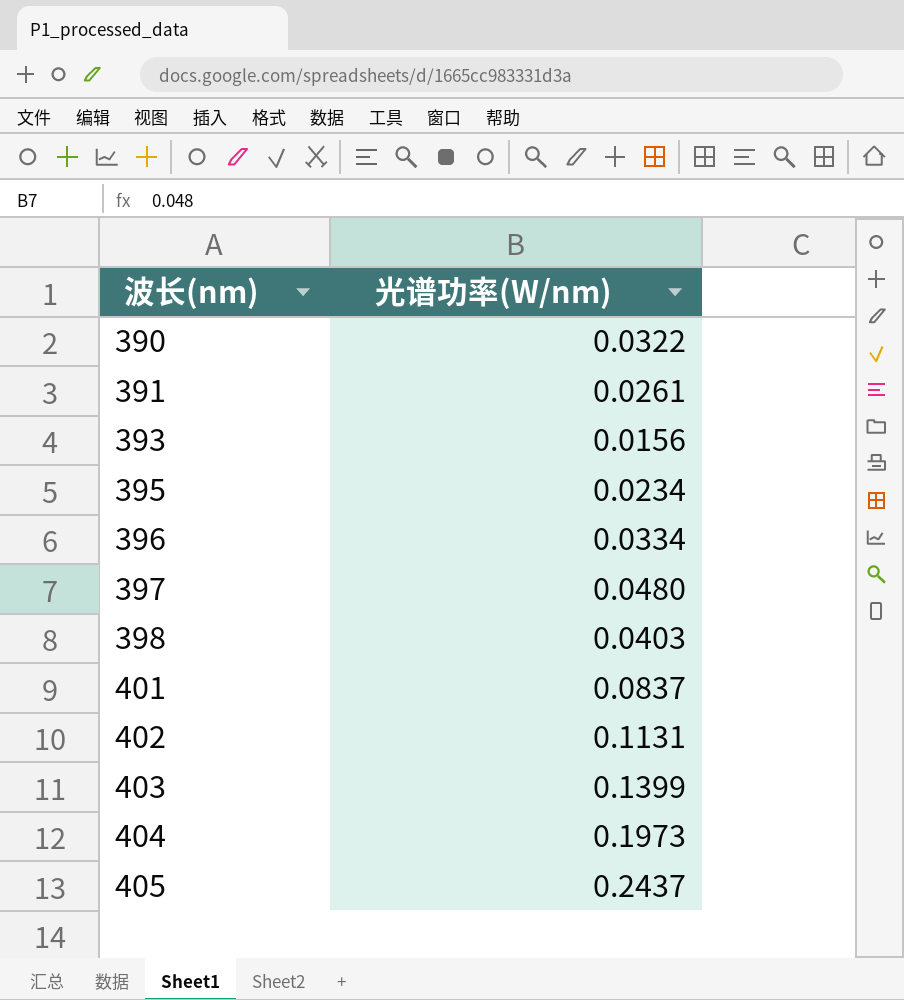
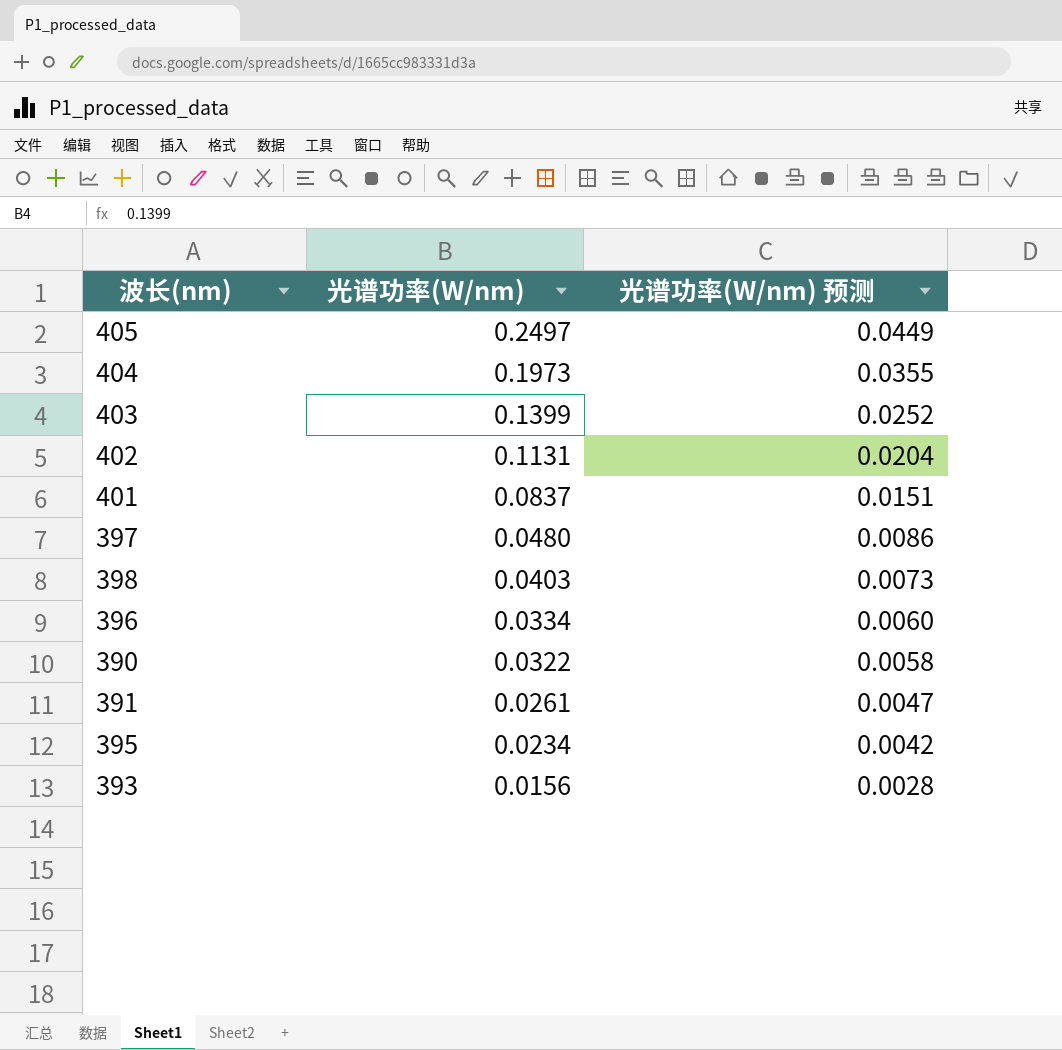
row order: 波长(nm) ascending -> 光谱功率(W/nm) descending
column 光谱功率(W/nm) 预测 | formula: none -> [光谱功率(W/nm)] * 0.18
405 | 光谱功率(W/nm): 0.2437 -> 0.2497

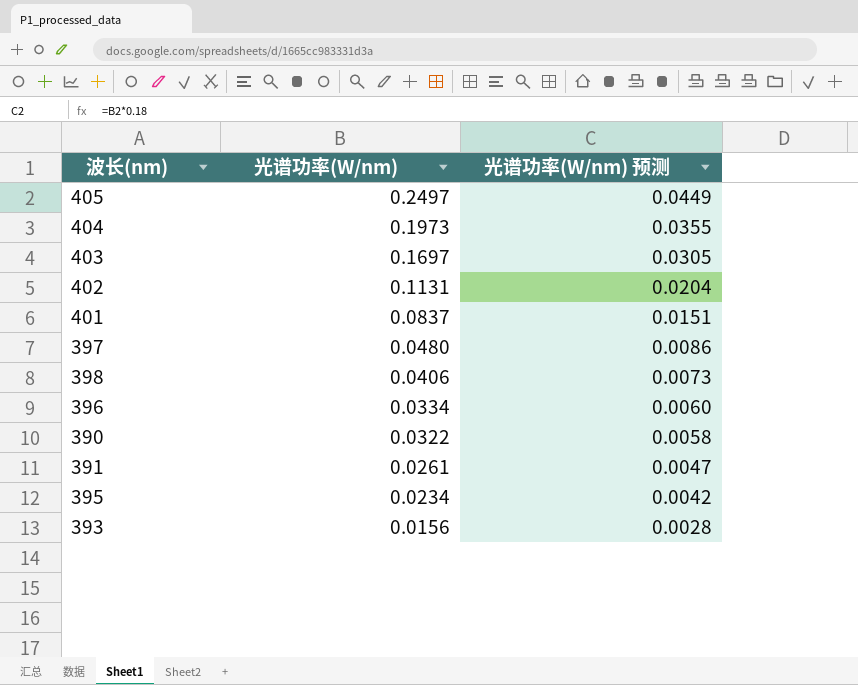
403 | 光谱功率(W/nm): 0.1399 -> 0.1697
403 | 光谱功率(W/nm) 预测: 0.0252 -> 0.0305
398 | 光谱功率(W/nm): 0.0403 -> 0.0406

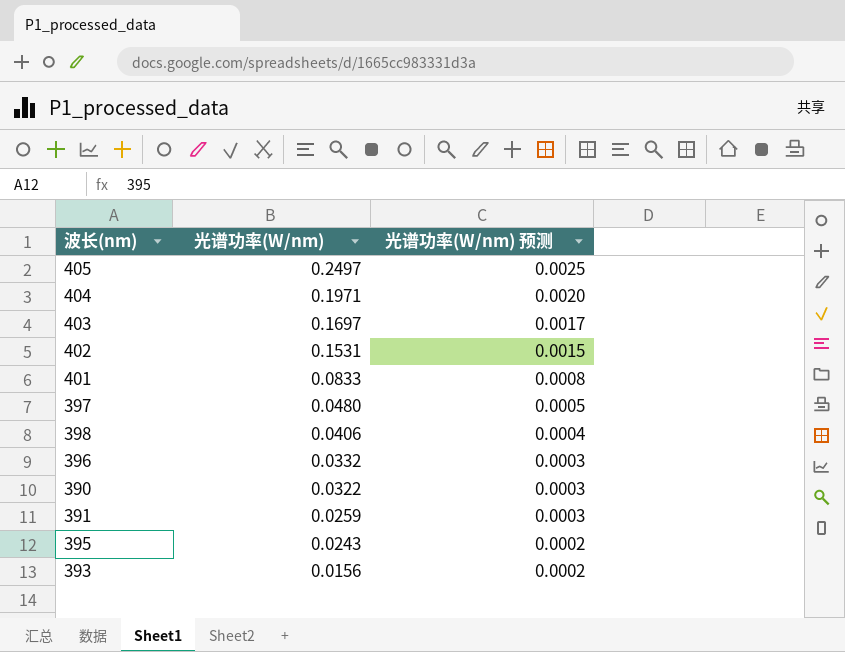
column 光谱功率(W/nm) 预测 | formula: [光谱功率(W/nm)] * 0.18 -> [光谱功率(W/nm)] * 0.01
404 | 光谱功率(W/nm): 0.1973 -> 0.1971
402 | 光谱功率(W/nm): 0.1131 -> 0.1531
401 | 光谱功率(W/nm): 0.0837 -> 0.0833
396 | 光谱功率(W/nm): 0.0334 -> 0.0332
391 | 光谱功率(W/nm): 0.0261 -> 0.0259
395 | 光谱功率(W/nm): 0.0234 -> 0.0243

